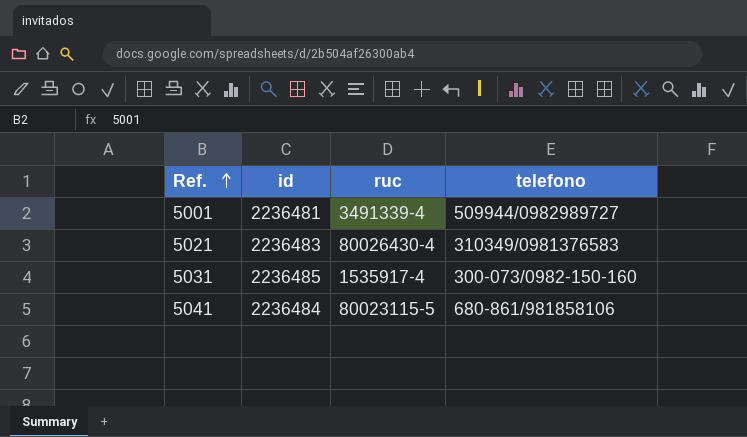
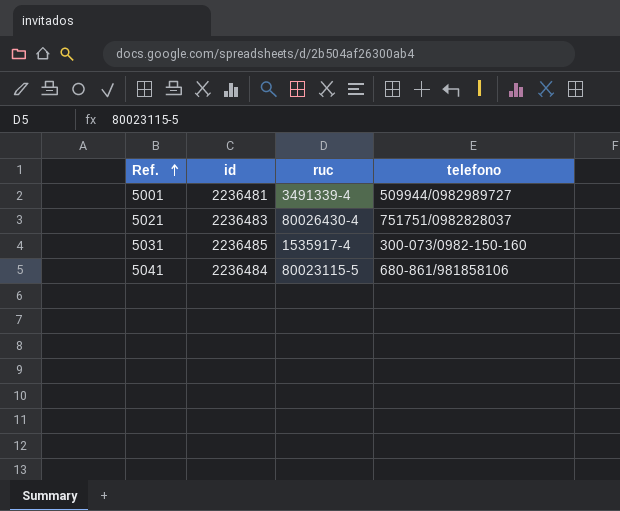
5021 | telefono: 310349/0981376583 -> 751751/0982828037

